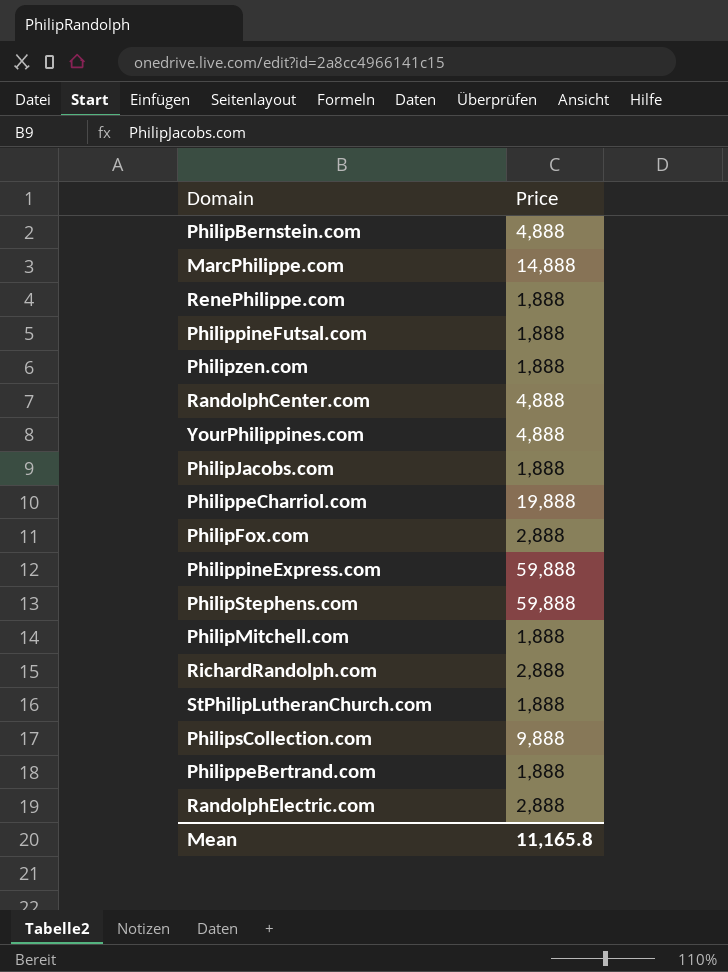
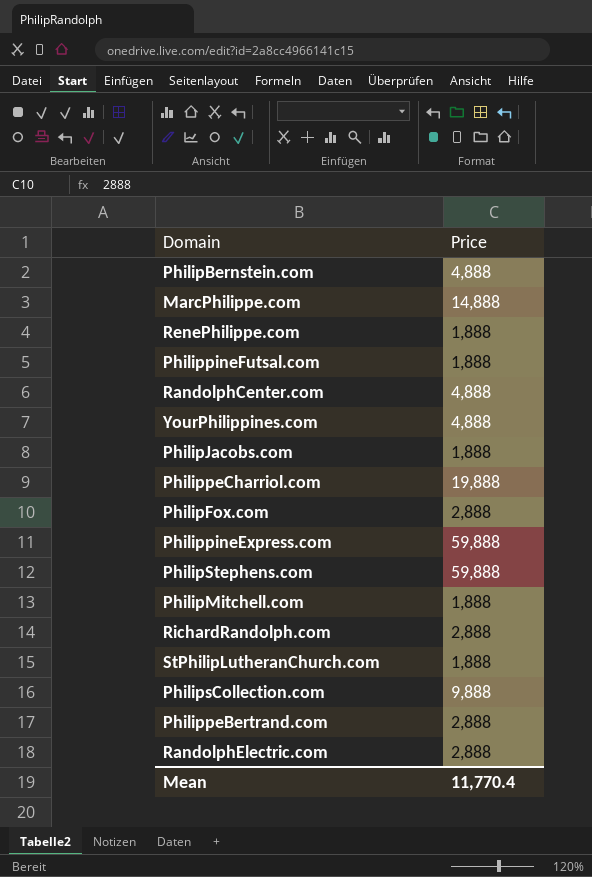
row Philipzen.com: 1,888 -> none
PhilippeBertrand.com | Price: 1,888 -> 2,888
Mean | Price: 11,165.8 -> 11,770.4

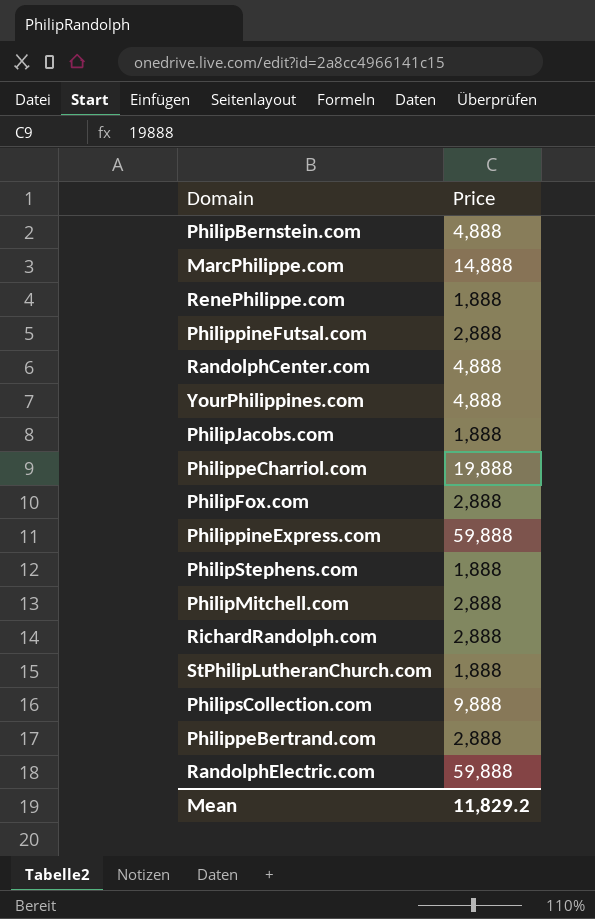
PhilippineFutsal.com | Price: 1,888 -> 2,888
PhilipStephens.com | Price: 59,888 -> 1,888
PhilipMitchell.com | Price: 1,888 -> 2,888
RandolphElectric.com | Price: 2,888 -> 59,888
Mean | Price: 11,770.4 -> 11,829.2

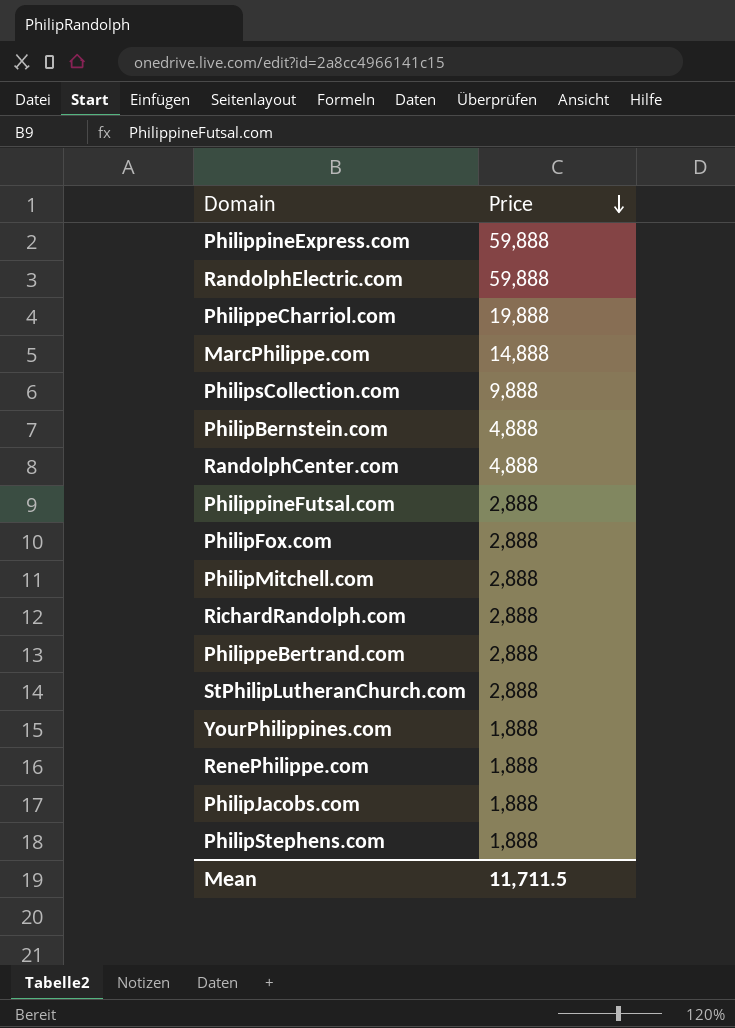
row order: none -> Price descending
StPhilipLutheranChurch.com | Price: 1,888 -> 2,888
YourPhilippines.com | Price: 4,888 -> 1,888
Mean | Price: 11,829.2 -> 11,711.5

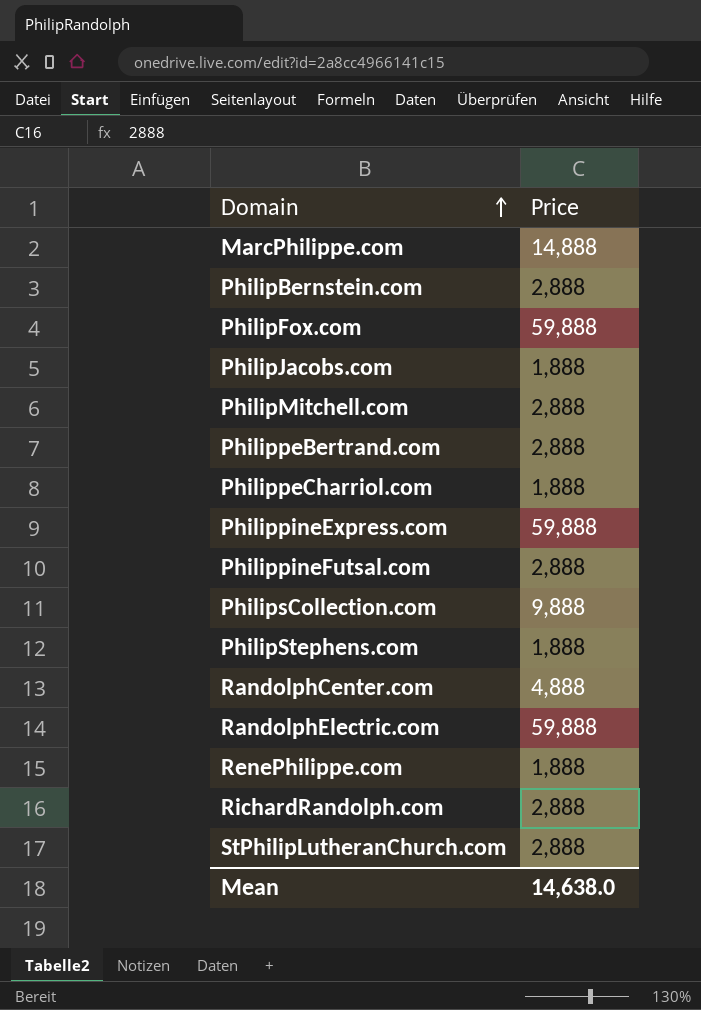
row order: Price descending -> Domain ascending
row YourPhilippines.com: 1,888 -> none
PhilipBernstein.com | Price: 4,888 -> 2,888
PhilipFox.com | Price: 2,888 -> 59,888
PhilippeCharriol.com | Price: 19,888 -> 1,888
Mean | Price: 11,711.5 -> 14,638.0

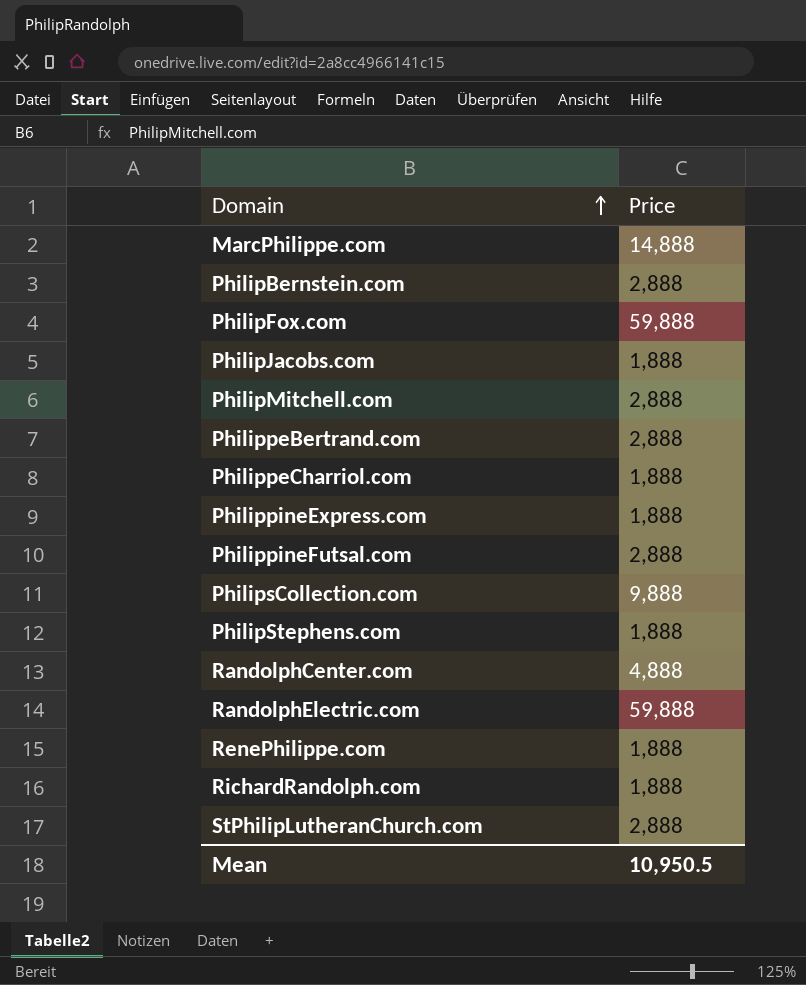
PhilippineExpress.com | Price: 59,888 -> 1,888
RichardRandolph.com | Price: 2,888 -> 1,888
Mean | Price: 14,638.0 -> 10,950.5

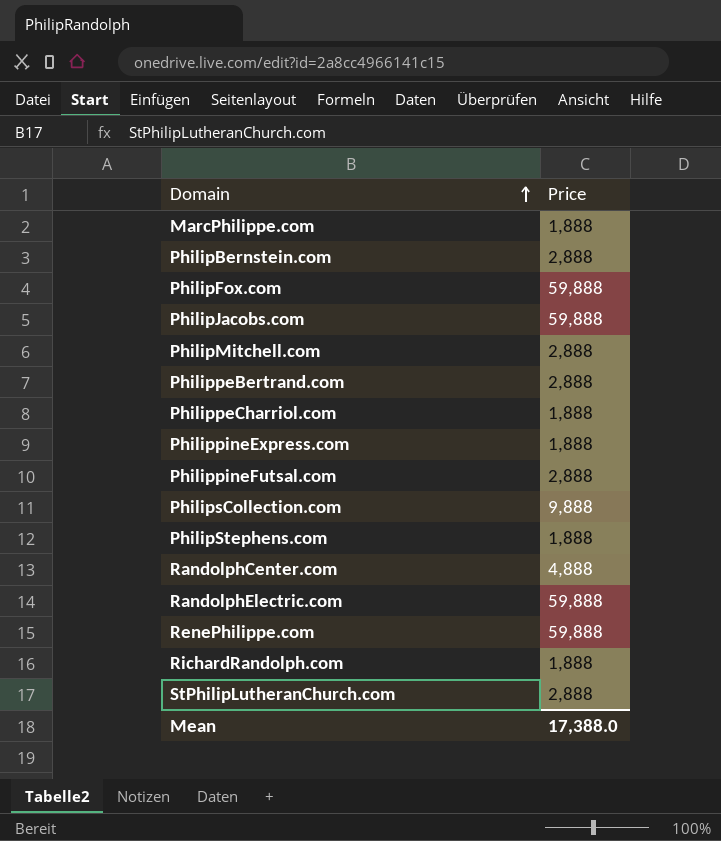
MarcPhilippe.com | Price: 14,888 -> 1,888
PhilipJacobs.com | Price: 1,888 -> 59,888
RenePhilippe.com | Price: 1,888 -> 59,888
Mean | Price: 10,950.5 -> 17,388.0

